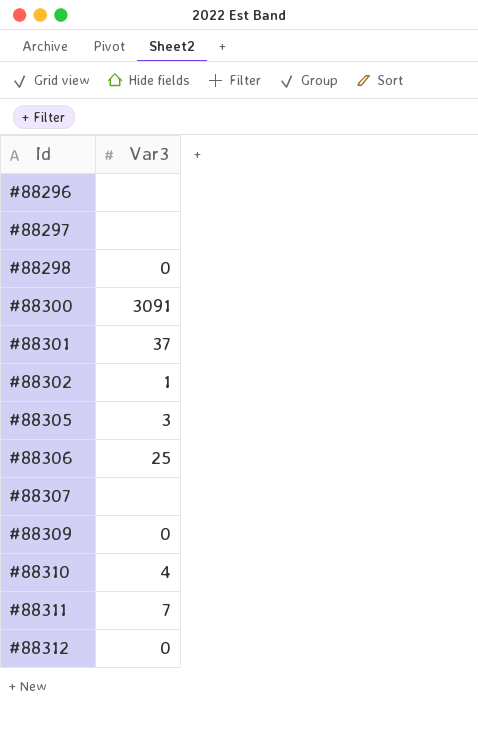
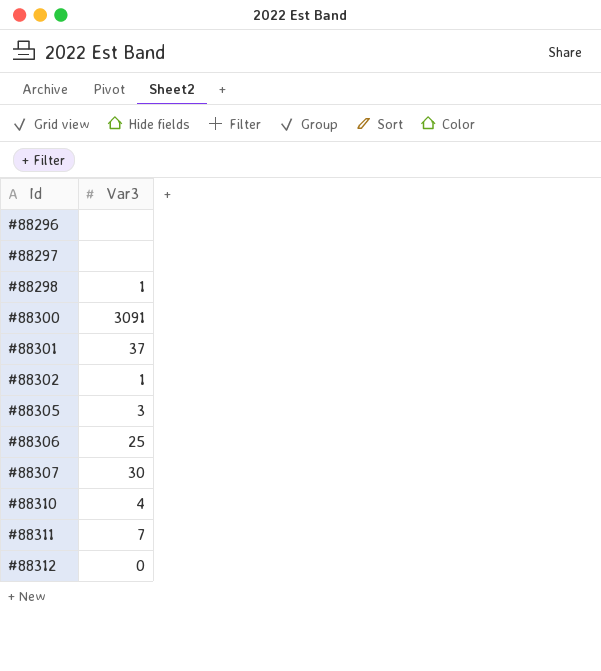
row #88309: 0 -> none
#88298 | Var3: 0 -> 1
#88307 | Var3: none -> 30

